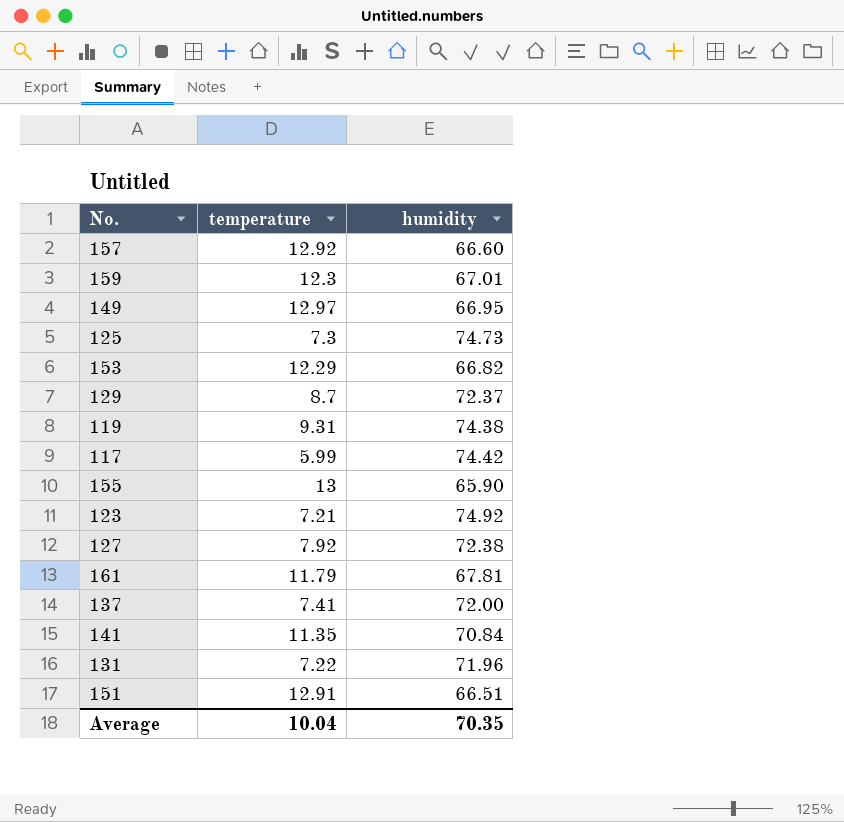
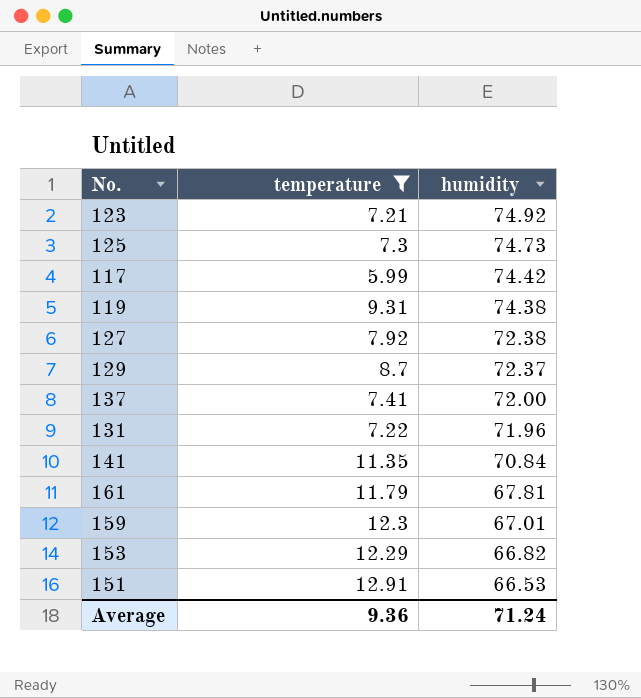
filter: none -> temperature <= 12.91
row order: none -> humidity descending
151 | humidity: 66.51 -> 66.53
Average | temperature: 10.04 -> 9.36
Average | humidity: 70.35 -> 71.24

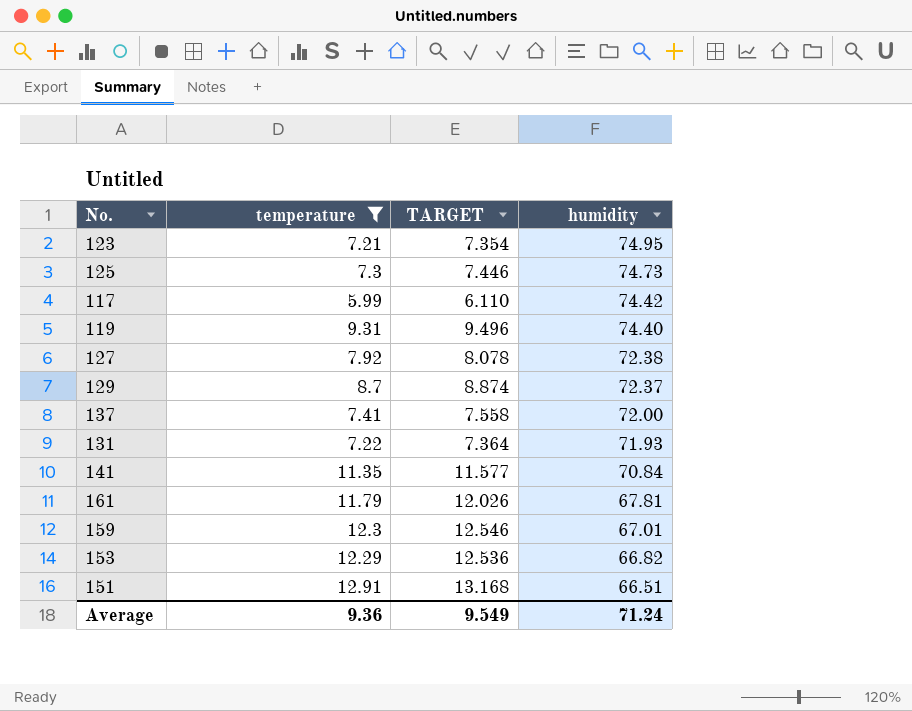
column TARGET | formula: none -> [temperature] * 1.02
123 | humidity: 74.92 -> 74.95
119 | humidity: 74.38 -> 74.40
131 | humidity: 71.96 -> 71.93
151 | humidity: 66.53 -> 66.51

